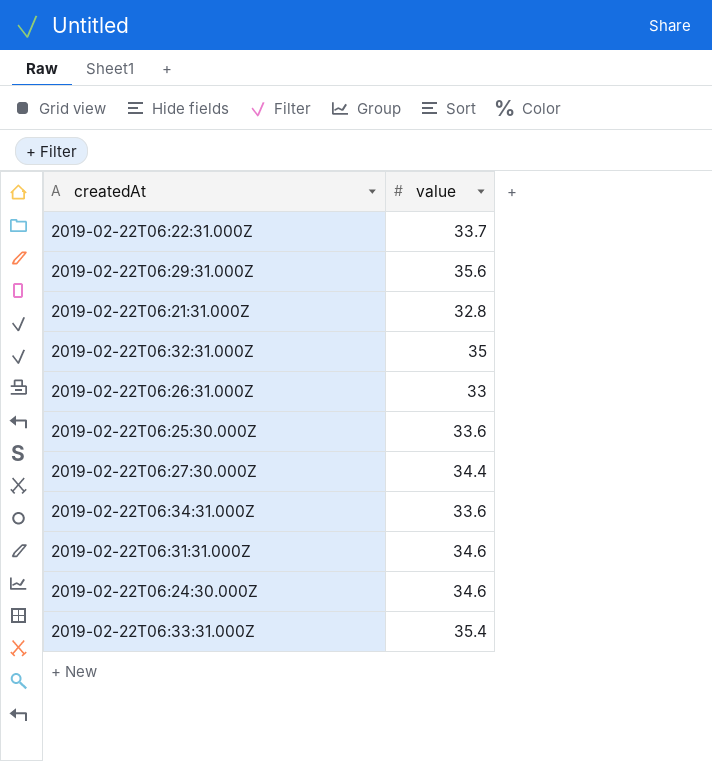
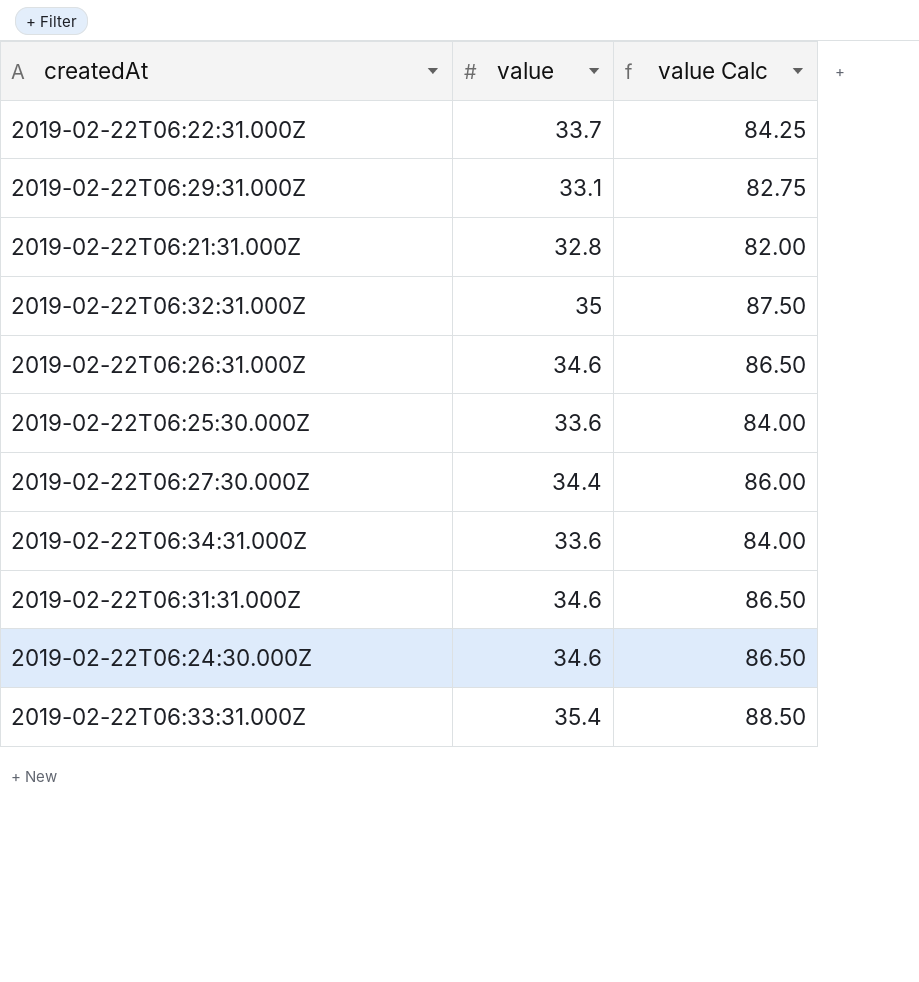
column value Calc | formula: none -> [value] * 2.5
2019-02-22T06:29:31.000Z | value: 35.6 -> 33.1
2019-02-22T06:26:31.000Z | value: 33 -> 34.6

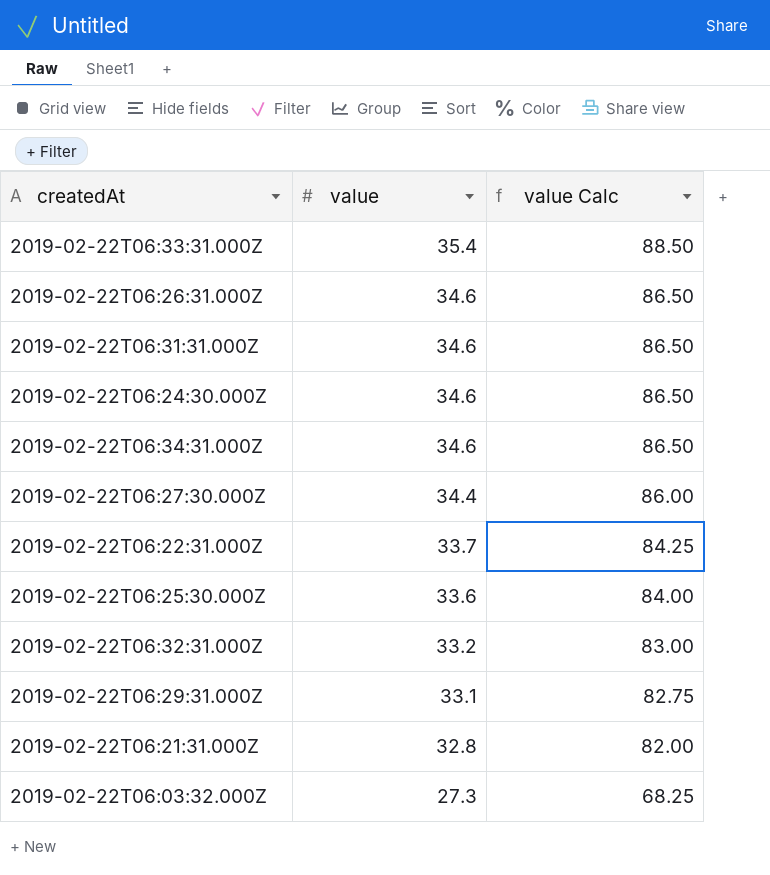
row order: none -> value descending
2019-02-22T06:34:31.000Z | value: 33.6 -> 34.6
2019-02-22T06:34:31.000Z | value Calc: 84.00 -> 86.50
2019-02-22T06:32:31.000Z | value: 35 -> 33.2
2019-02-22T06:32:31.000Z | value Calc: 87.50 -> 83.00
row 2019-02-22T06:03:32.000Z: none -> 27.3 | 68.25

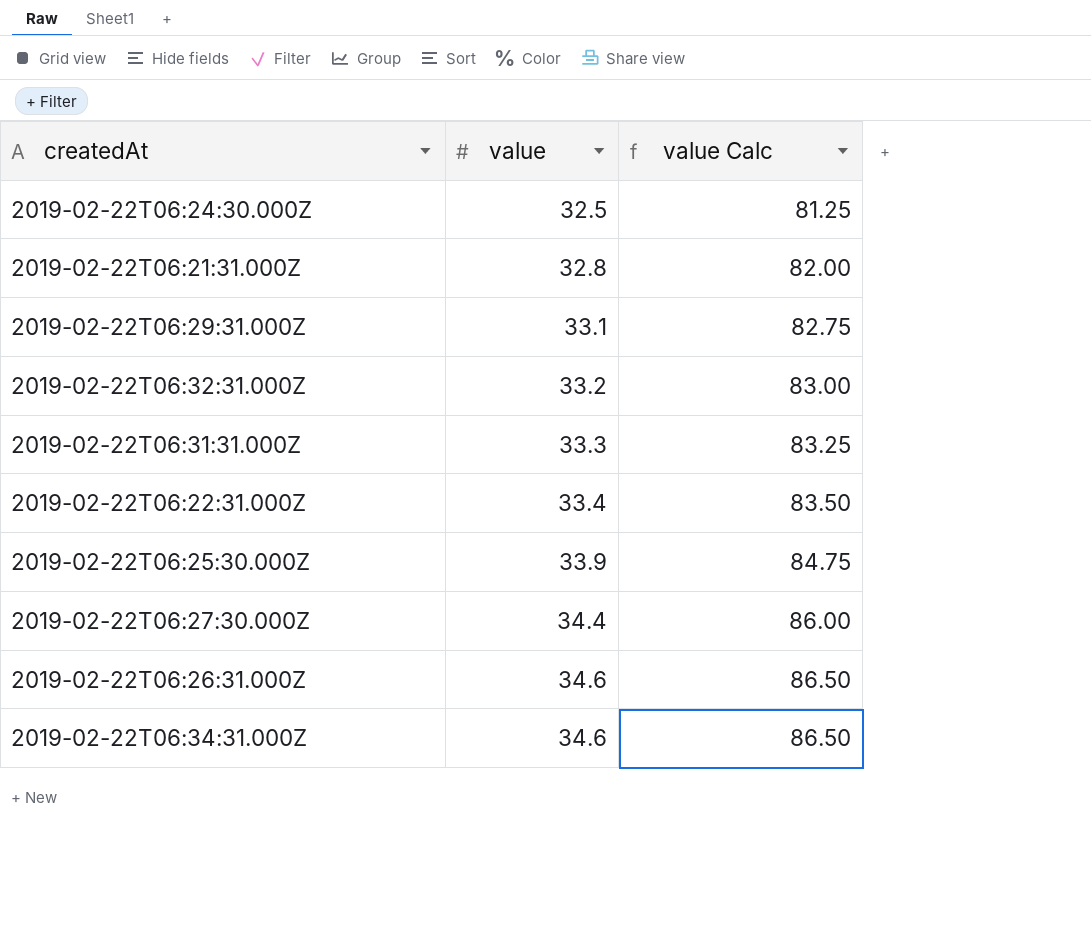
row order: value descending -> value ascending
row 2019-02-22T06:33:31.000Z: 35.4 | 88.50 -> none
row 2019-02-22T06:03:32.000Z: 27.3 | 68.25 -> none
2019-02-22T06:24:30.000Z | value: 34.6 -> 32.5
2019-02-22T06:24:30.000Z | value Calc: 86.50 -> 81.25
2019-02-22T06:31:31.000Z | value: 34.6 -> 33.3
2019-02-22T06:31:31.000Z | value Calc: 86.50 -> 83.25
2019-02-22T06:22:31.000Z | value: 33.7 -> 33.4
2019-02-22T06:22:31.000Z | value Calc: 84.25 -> 83.50
2019-02-22T06:25:30.000Z | value: 33.6 -> 33.9
2019-02-22T06:25:30.000Z | value Calc: 84.00 -> 84.75

